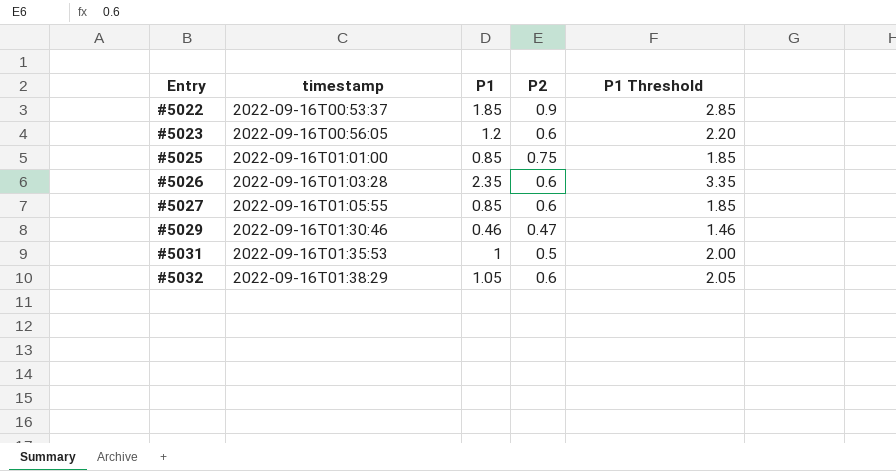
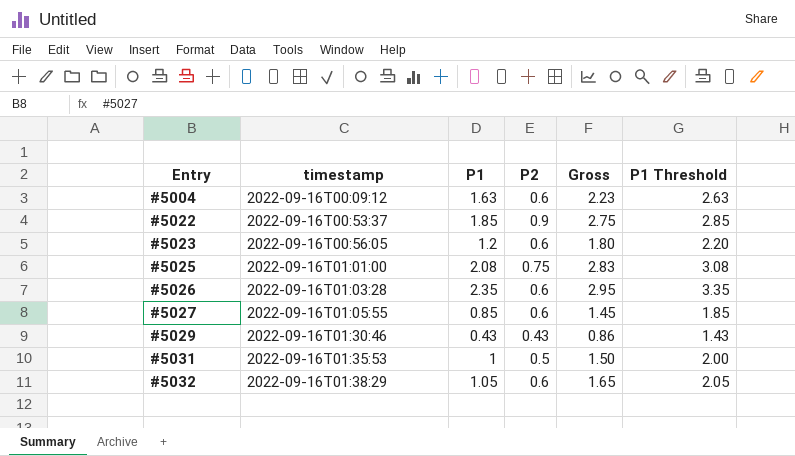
column Gross | formula: none -> [P1] + [P2]
row #5004: none -> 2022-09-16T00:09:12 | 1.63 | 0.6 | 2.23 | 2.63
#5025 | P1: 0.85 -> 2.08
#5025 | P1 Threshold: 1.85 -> 3.08
#5029 | P1: 0.46 -> 0.43
#5029 | P2: 0.47 -> 0.43
#5029 | P1 Threshold: 1.46 -> 1.43

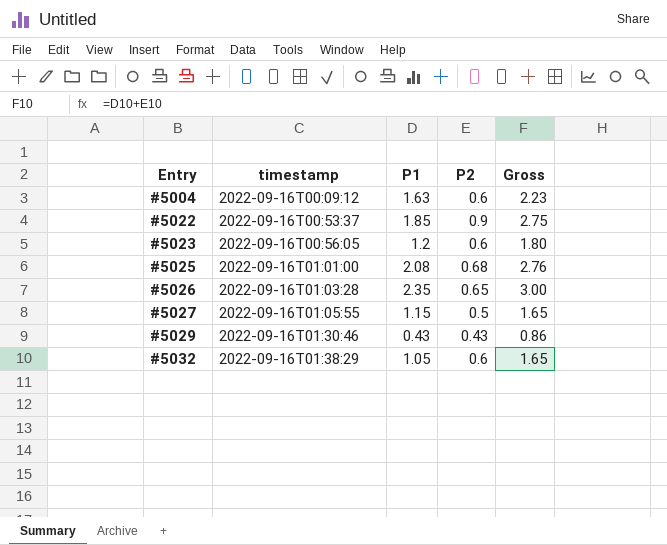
column P1 Threshold | formula: [P1] + 1 -> none
row #5031: 2022-09-16T01:35:53 | 1 | 0.5 | 1.50 | 2.00 -> none
#5025 | P2: 0.75 -> 0.68
#5025 | Gross: 2.83 -> 2.76
#5026 | P2: 0.6 -> 0.65
#5026 | Gross: 2.95 -> 3.00
#5027 | P1: 0.85 -> 1.15
#5027 | P2: 0.6 -> 0.5
#5027 | Gross: 1.45 -> 1.65

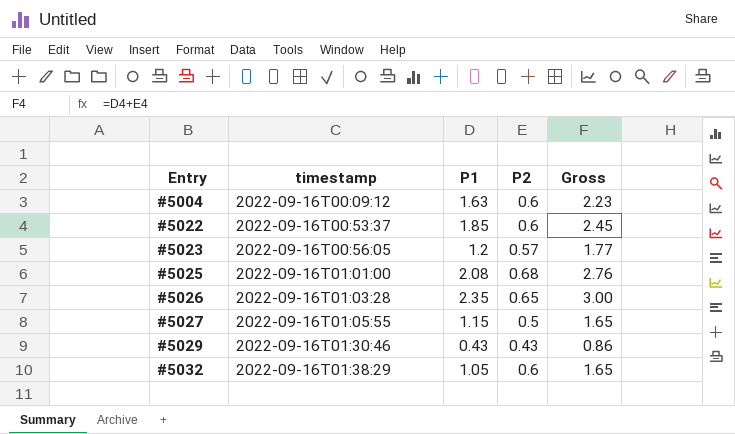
#5022 | P2: 0.9 -> 0.6
#5022 | Gross: 2.75 -> 2.45
#5023 | P2: 0.6 -> 0.57
#5023 | Gross: 1.80 -> 1.77

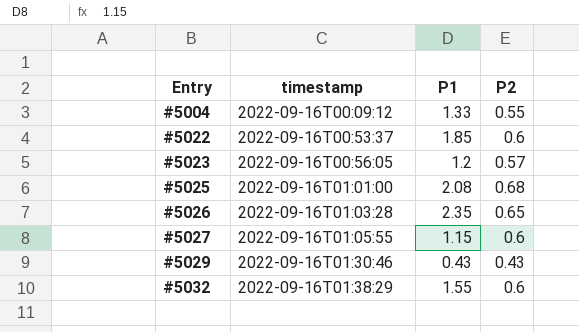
column Gross | formula: [P1] + [P2] -> none
#5004 | P1: 1.63 -> 1.33
#5004 | P2: 0.6 -> 0.55
#5027 | P2: 0.5 -> 0.6
#5032 | P1: 1.05 -> 1.55

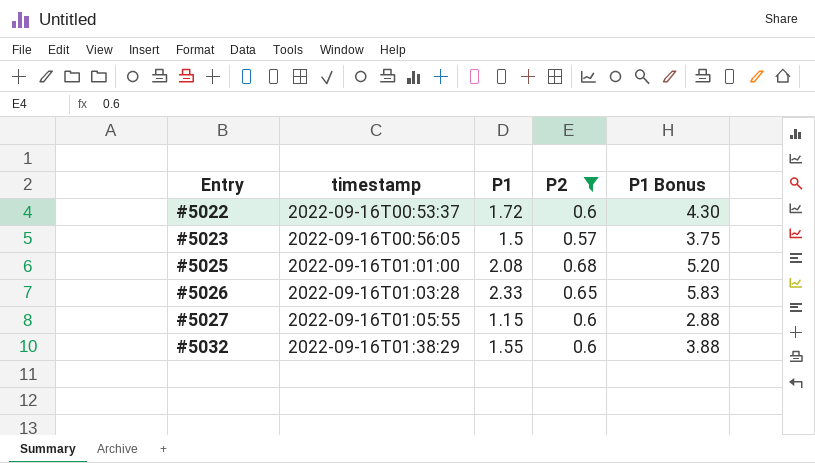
filter: none -> P2 >= 0.57
column P1 Bonus | formula: none -> [P1] * 2.5
#5022 | P1: 1.85 -> 1.72
#5023 | P1: 1.2 -> 1.5
#5026 | P1: 2.35 -> 2.33

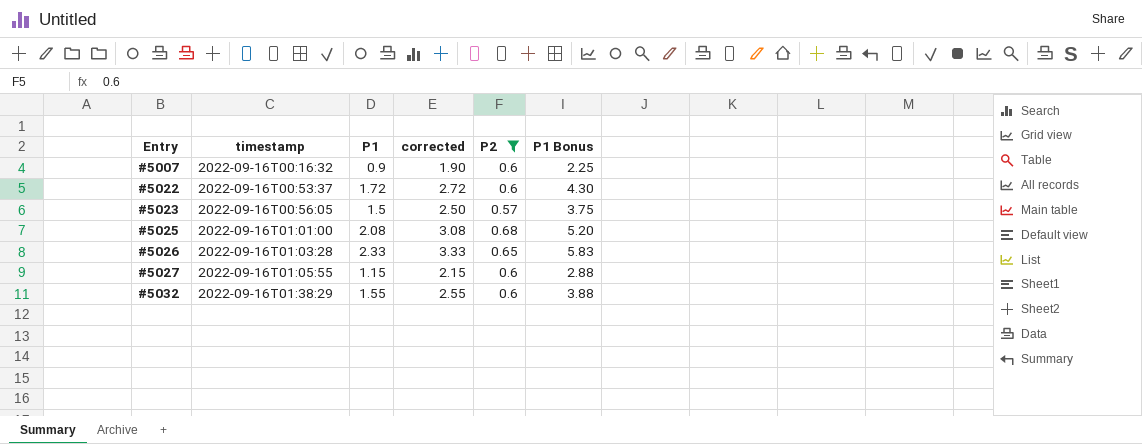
column corrected | formula: none -> [P1] + 1
row #5007: none -> 2022-09-16T00:16:32 | 0.9 | 1.90 | 0.6 | 2.25

